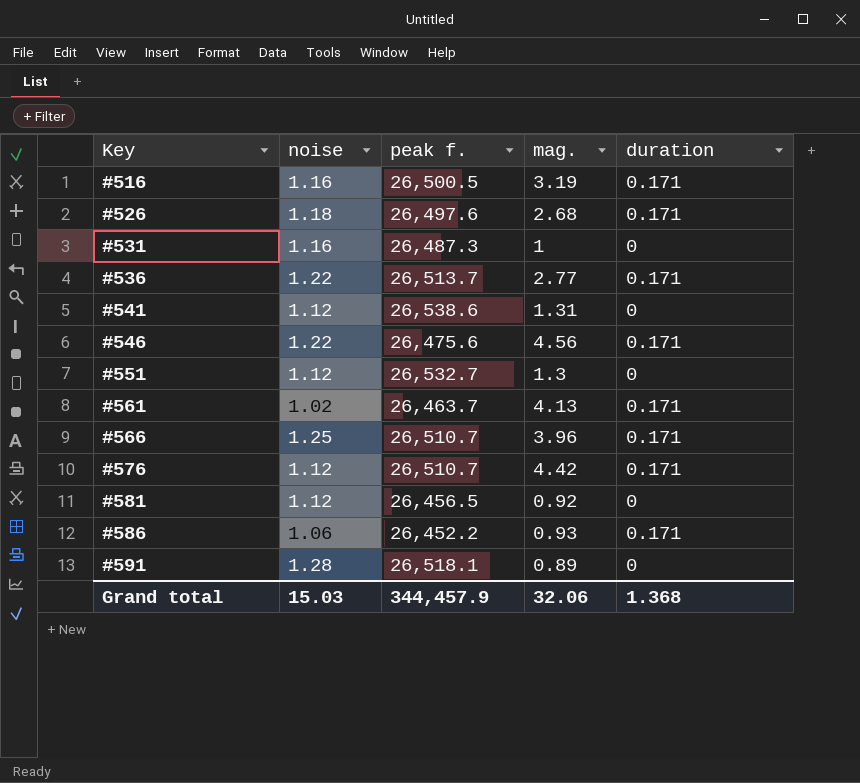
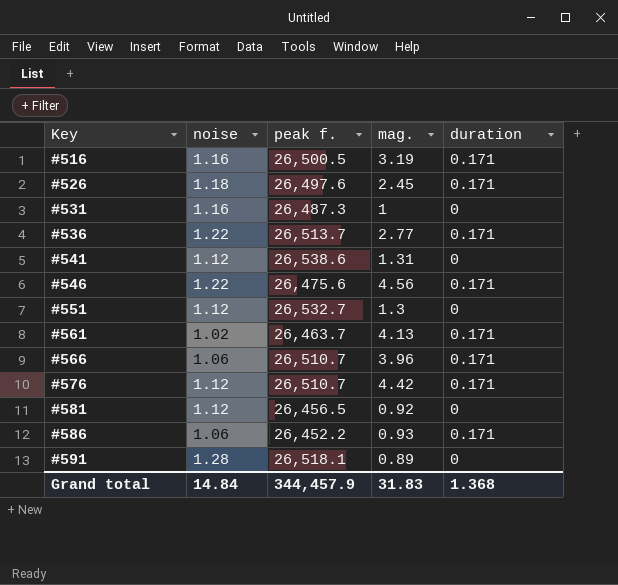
#526 | mag.: 2.68 -> 2.45
#566 | noise: 1.25 -> 1.06
Grand total | noise: 15.03 -> 14.84
Grand total | mag.: 32.06 -> 31.83

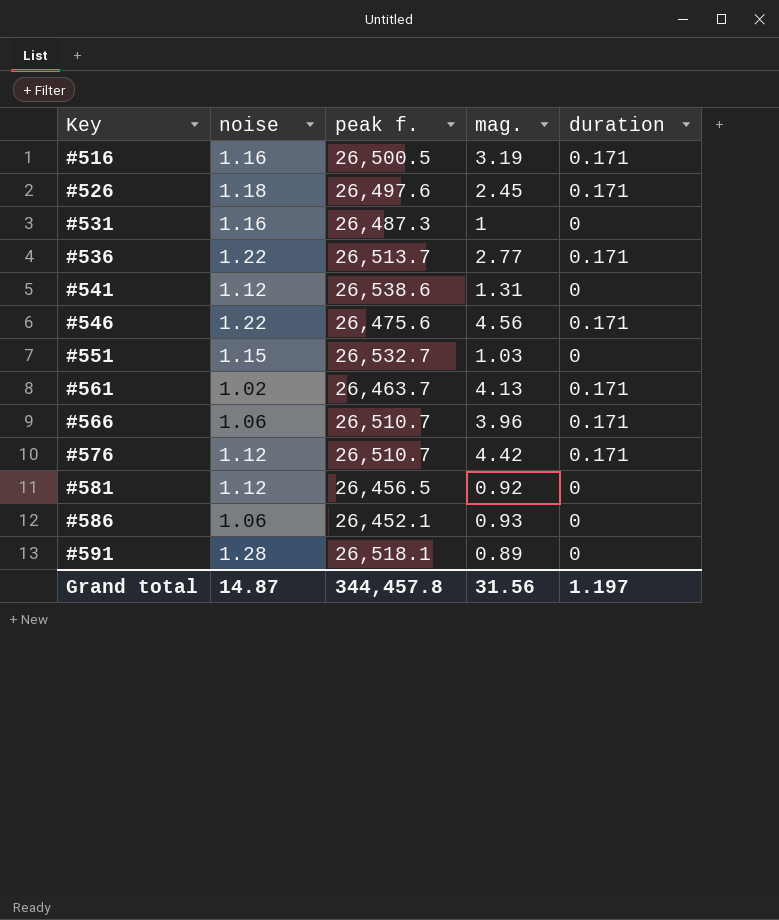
#551 | noise: 1.12 -> 1.15
#551 | mag.: 1.3 -> 1.03
#586 | peak f.: 26,452.2 -> 26,452.1
#586 | duration: 0.171 -> 0
Grand total | noise: 14.84 -> 14.87
Grand total | peak f.: 344,457.9 -> 344,457.8
Grand total | mag.: 31.83 -> 31.56
Grand total | duration: 1.368 -> 1.197

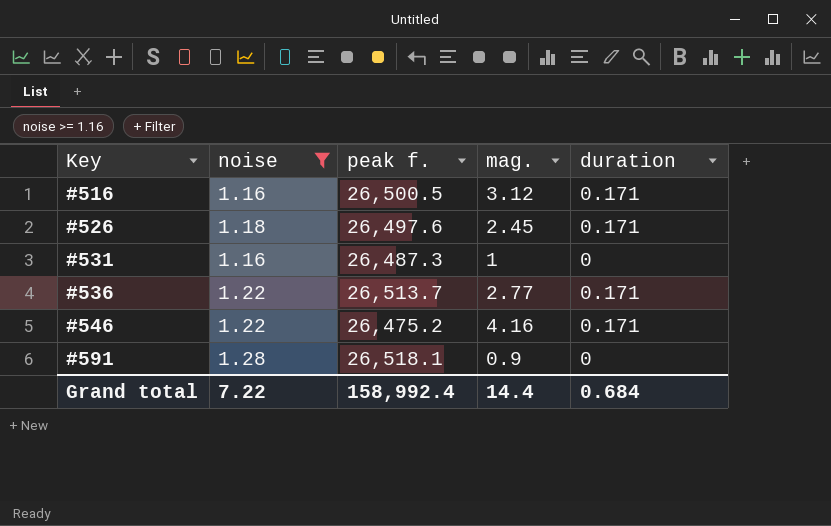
filter: none -> noise >= 1.16
#516 | mag.: 3.19 -> 3.12
#546 | peak f.: 26,475.6 -> 26,475.2
#546 | mag.: 4.56 -> 4.16
#591 | mag.: 0.89 -> 0.9
Grand total | noise: 14.87 -> 7.22
Grand total | peak f.: 344,457.8 -> 158,992.4
Grand total | mag.: 31.56 -> 14.4
Grand total | duration: 1.197 -> 0.684

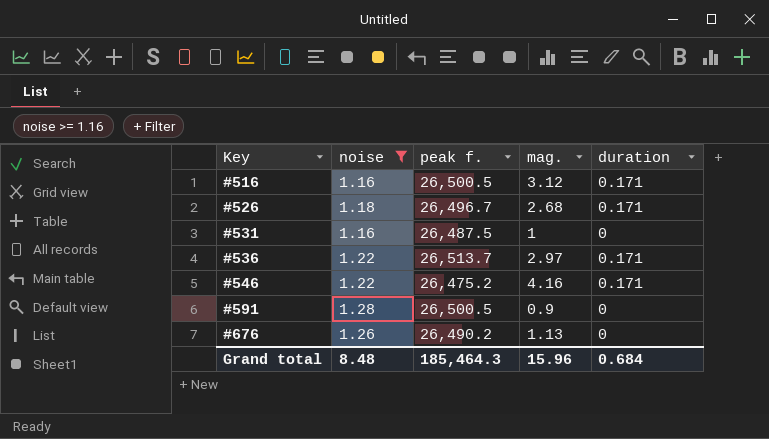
#526 | peak f.: 26,497.6 -> 26,496.7
#526 | mag.: 2.45 -> 2.68
#531 | peak f.: 26,487.3 -> 26,487.5
#536 | mag.: 2.77 -> 2.97
#591 | peak f.: 26,518.1 -> 26,500.5
row #676: none -> 1.26 | 26,490.2 | 1.13 | 0
Grand total | noise: 7.22 -> 8.48
Grand total | peak f.: 158,992.4 -> 185,464.3
Grand total | mag.: 14.4 -> 15.96

